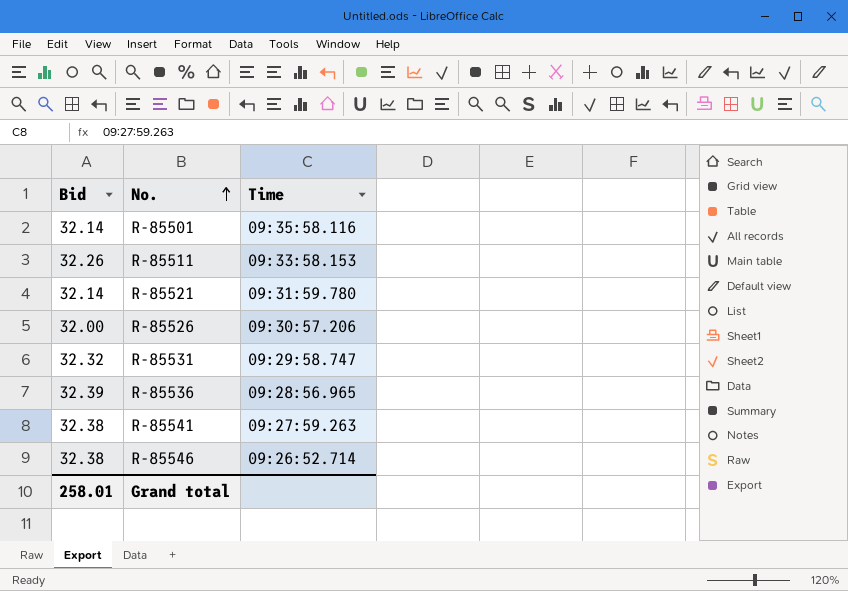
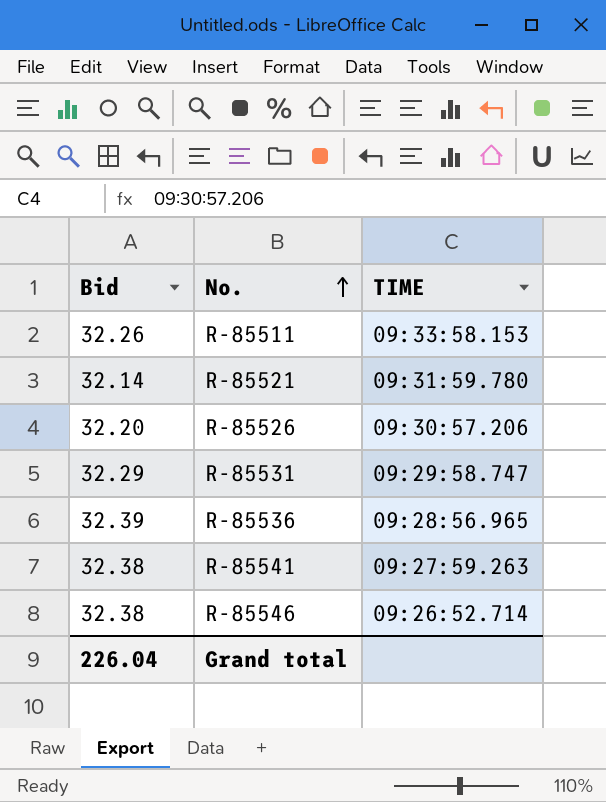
column name: Time -> TIME
row R-85501: 32.14 | 09:35:58.116 -> none
R-85526 | Bid: 32.00 -> 32.20
R-85531 | Bid: 32.32 -> 32.29
Grand total | Bid: 258.01 -> 226.04

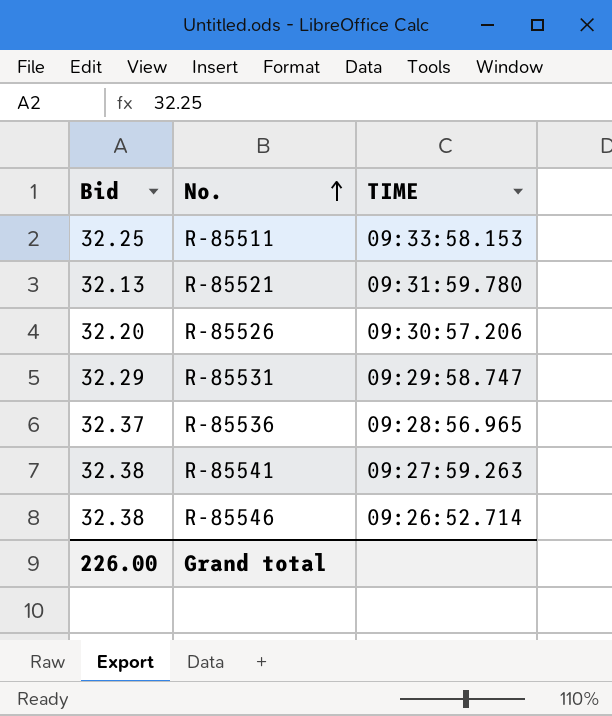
R-85511 | Bid: 32.26 -> 32.25
R-85521 | Bid: 32.14 -> 32.13
R-85536 | Bid: 32.39 -> 32.37
Grand total | Bid: 226.04 -> 226.00

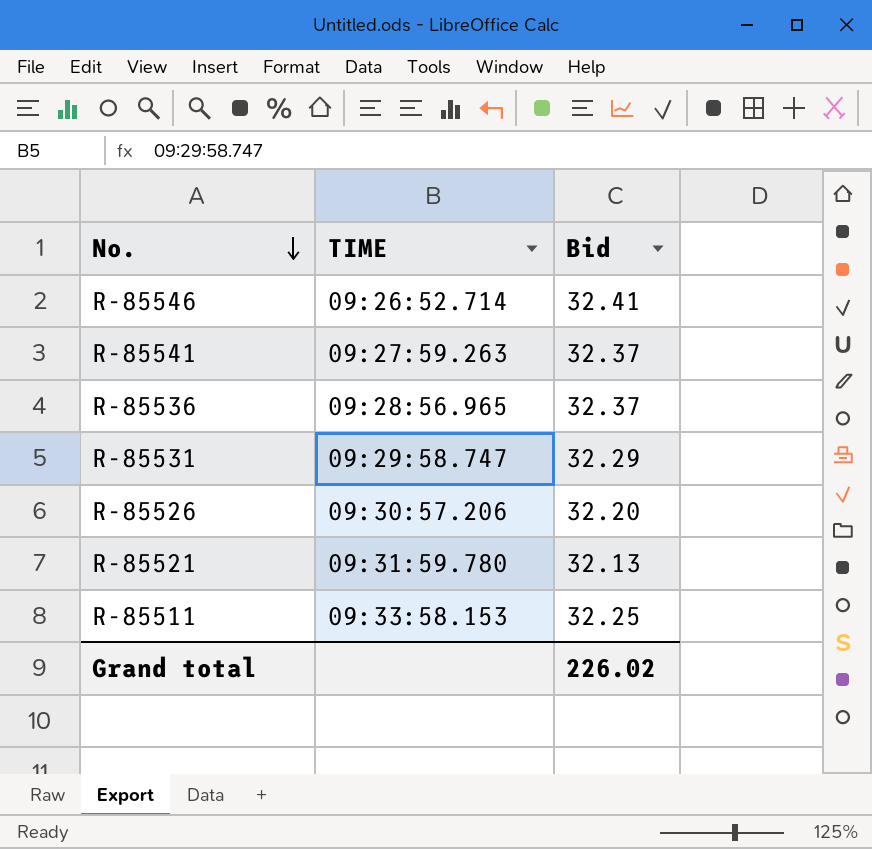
row order: No. ascending -> No. descending
column Bid | position: 1 -> 3
R-85546 | Bid: 32.38 -> 32.41
R-85541 | Bid: 32.38 -> 32.37
Grand total | Bid: 226.00 -> 226.02

